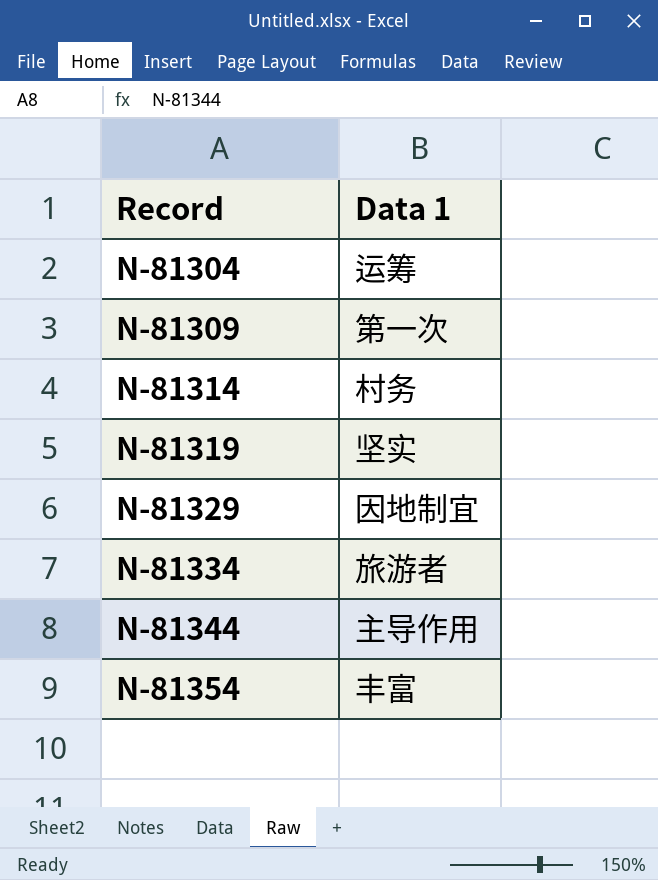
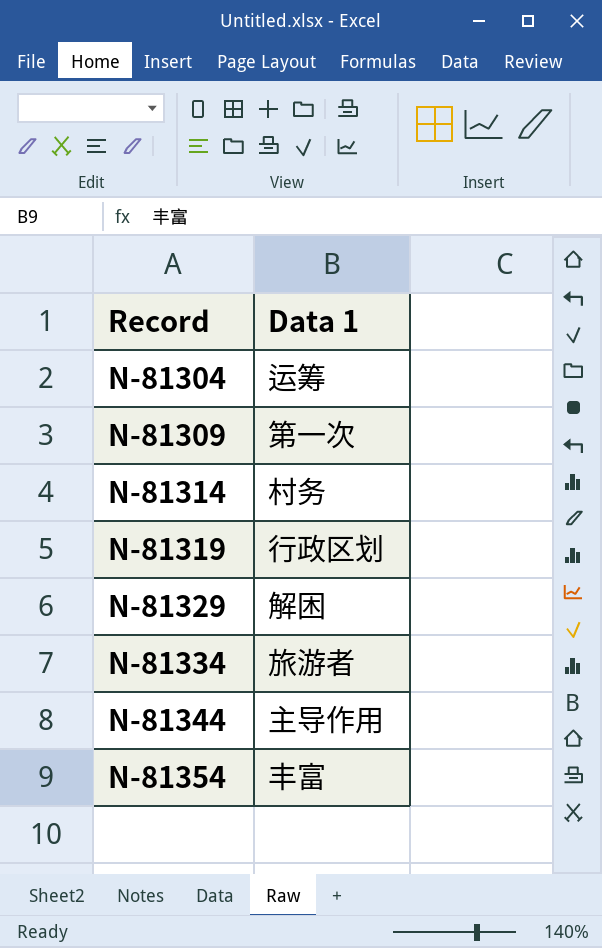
N-81319 | Data 1: 坚实 -> 行政区划
N-81329 | Data 1: 因地制宜 -> 解困

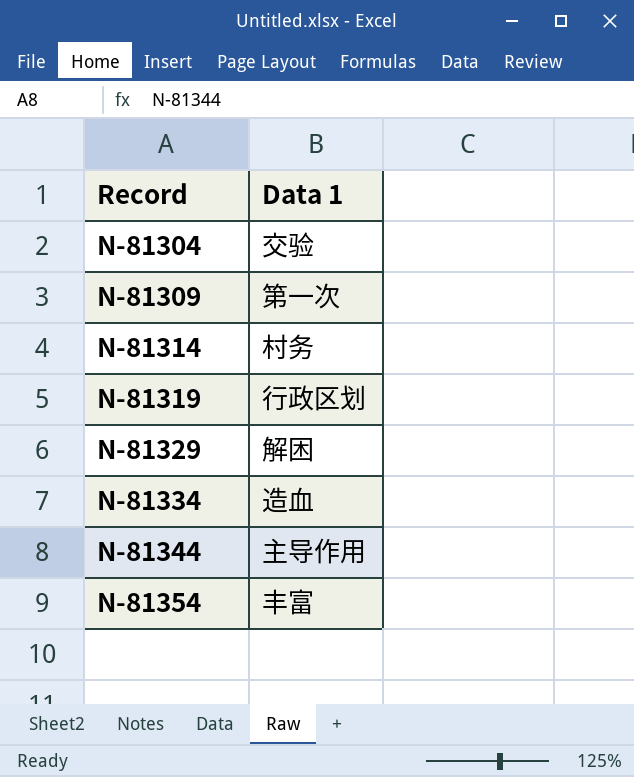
N-81304 | Data 1: 运筹 -> 交验
N-81334 | Data 1: 旅游者 -> 造血

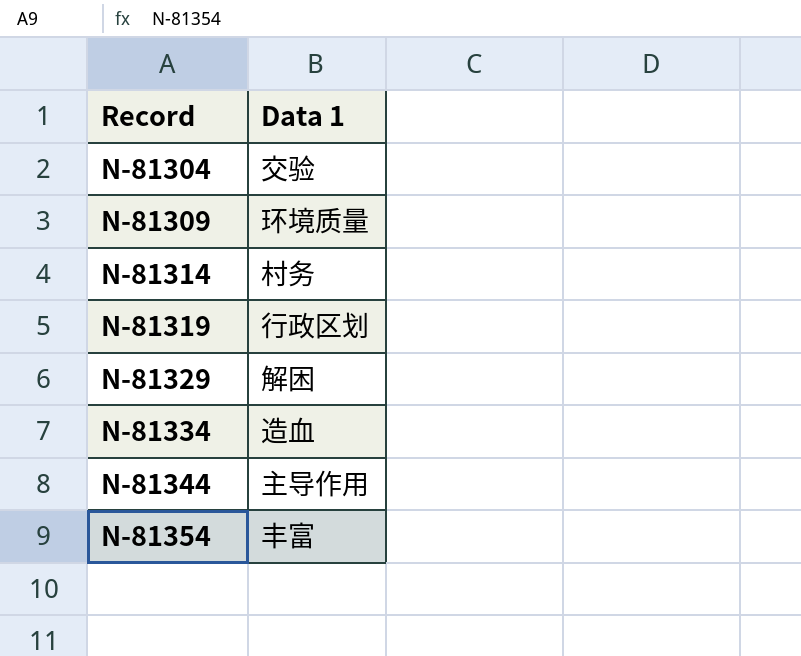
N-81309 | Data 1: 第一次 -> 环境质量

